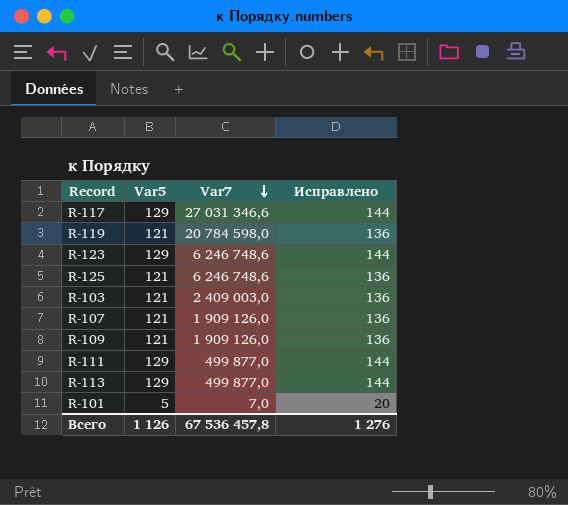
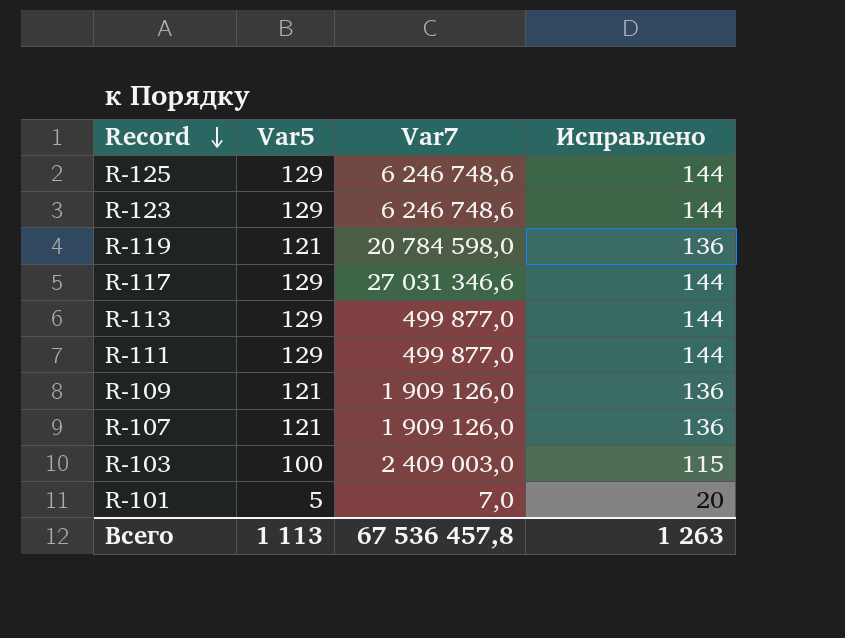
row order: Var7 descending -> Record descending
R-125 | Var5: 121 -> 129
R-125 | Исправлено: 136 -> 144
R-103 | Var5: 121 -> 100
R-103 | Исправлено: 136 -> 115
Всего | Var5: 1 126 -> 1 113
Всего | Исправлено: 1 276 -> 1 263

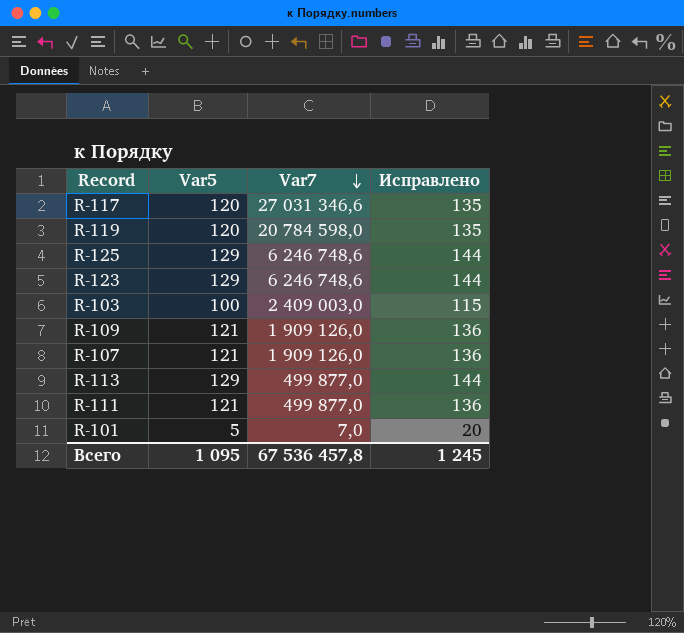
row order: Record descending -> Var7 descending
R-117 | Var5: 129 -> 120
R-117 | Исправлено: 144 -> 135
R-119 | Var5: 121 -> 120
R-119 | Исправлено: 136 -> 135
R-111 | Var5: 129 -> 121
R-111 | Исправлено: 144 -> 136
Всего | Var5: 1 113 -> 1 095
Всего | Исправлено: 1 263 -> 1 245

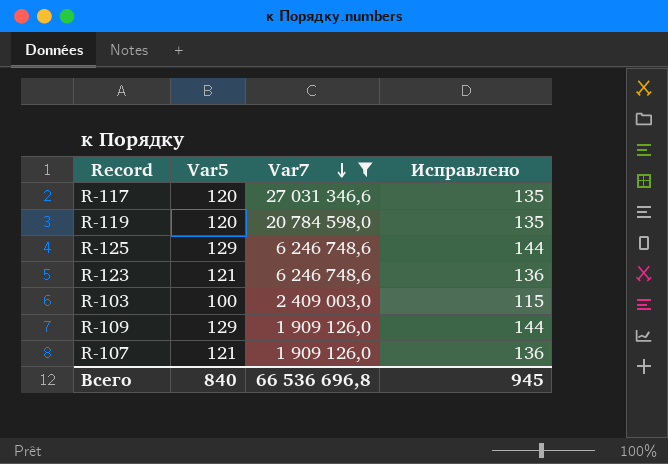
filter: none -> Var7 >= 1 909 126,0
R-123 | Var5: 129 -> 121
R-123 | Исправлено: 144 -> 136
R-109 | Var5: 121 -> 129
R-109 | Исправлено: 136 -> 144
Всего | Var5: 1 095 -> 840
Всего | Var7: 67 536 457,8 -> 66 536 696,8
Всего | Исправлено: 1 245 -> 945

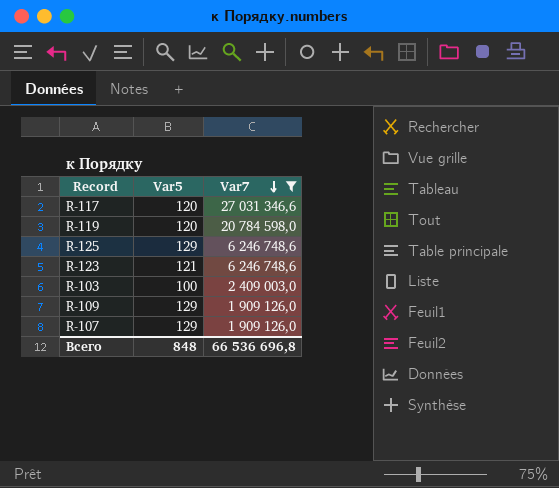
column Исправлено | formula: [Var5] + 15 -> none
R-107 | Var5: 121 -> 129
Всего | Var5: 840 -> 848

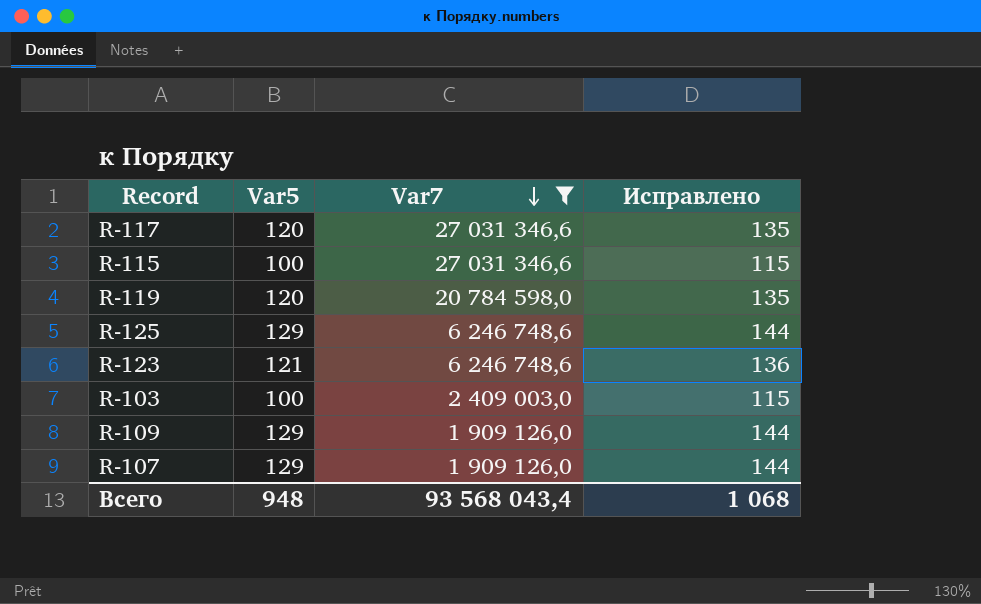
column Исправлено | formula: none -> [Var5] + 15
row R-115: none -> 100 | 27 031 346,6 | 115
Всего | Var5: 848 -> 948
Всего | Var7: 66 536 696,8 -> 93 568 043,4

